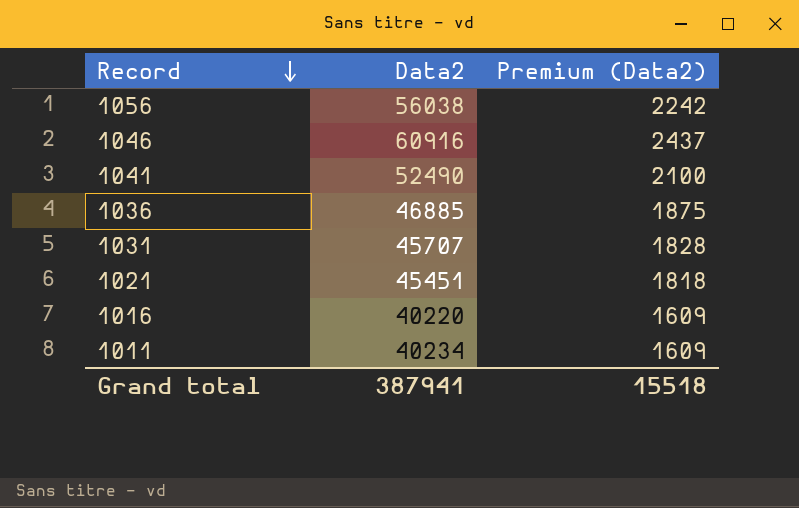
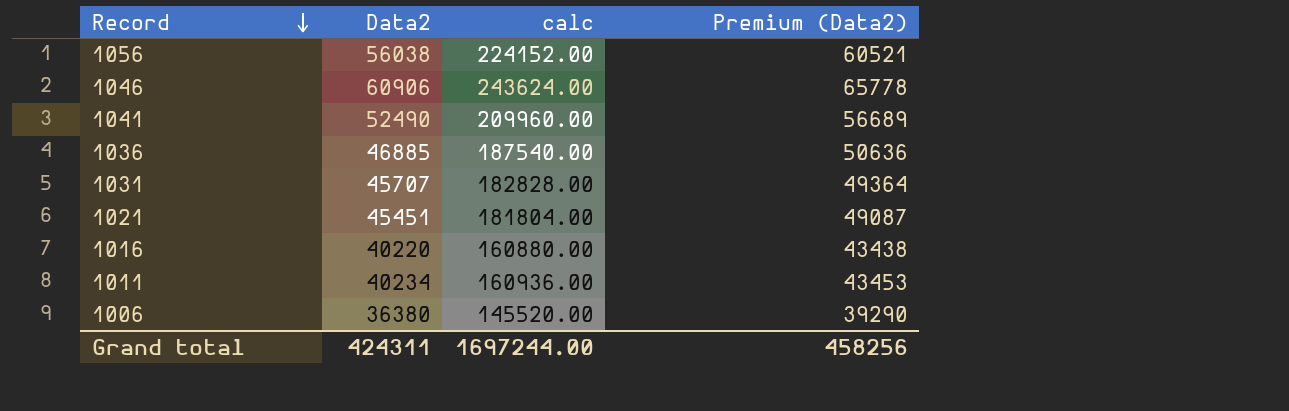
column calc | formula: none -> [Data2] * 4
column Premium (Data2) | formula: [Data2] * 0.04 -> [Data2] * 1.08
1046 | Data2: 60916 -> 60906
row 1006: none -> 36380 | 145520.00 | 39290
Grand total | Data2: 387941 -> 424311
Grand total | Premium (Data2): 15518 -> 458256

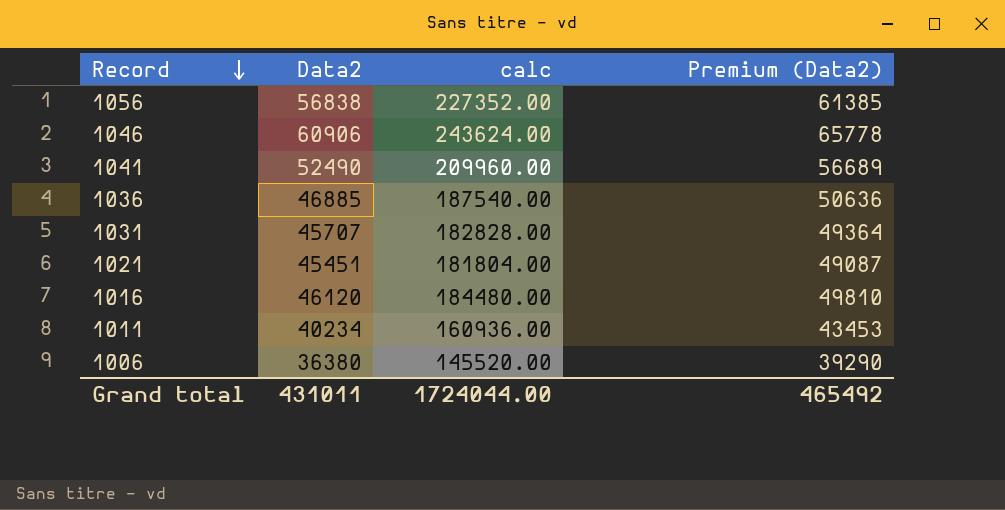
1056 | Data2: 56038 -> 56838
1056 | calc: 224152.00 -> 227352.00
1056 | Premium (Data2): 60521 -> 61385
1016 | Data2: 40220 -> 46120
1016 | calc: 160880.00 -> 184480.00
1016 | Premium (Data2): 43438 -> 49810
Grand total | Data2: 424311 -> 431011
Grand total | calc: 1697244.00 -> 1724044.00
Grand total | Premium (Data2): 458256 -> 465492

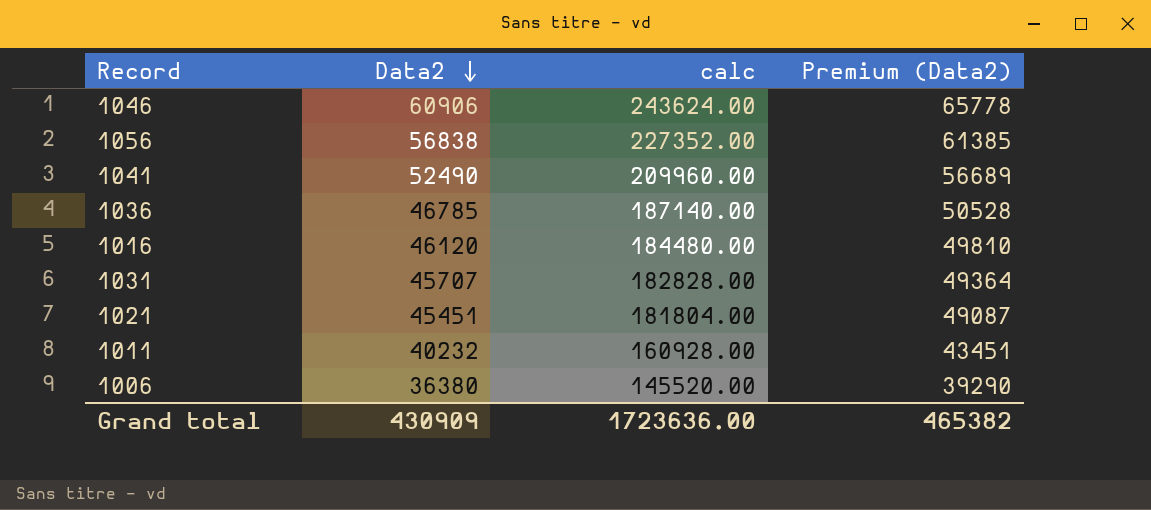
row order: Record descending -> Data2 descending
1036 | Data2: 46885 -> 46785
1036 | calc: 187540.00 -> 187140.00
1036 | Premium (Data2): 50636 -> 50528
1011 | Data2: 40234 -> 40232
1011 | calc: 160936.00 -> 160928.00
1011 | Premium (Data2): 43453 -> 43451
Grand total | Data2: 431011 -> 430909
Grand total | calc: 1724044.00 -> 1723636.00
Grand total | Premium (Data2): 465492 -> 465382

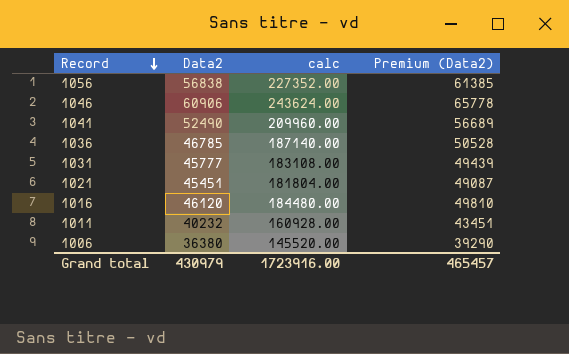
row order: Data2 descending -> Record descending
1031 | Data2: 45707 -> 45777
1031 | calc: 182828.00 -> 183108.00
1031 | Premium (Data2): 49364 -> 49439
Grand total | Data2: 430909 -> 430979
Grand total | calc: 1723636.00 -> 1723916.00
Grand total | Premium (Data2): 465382 -> 465457

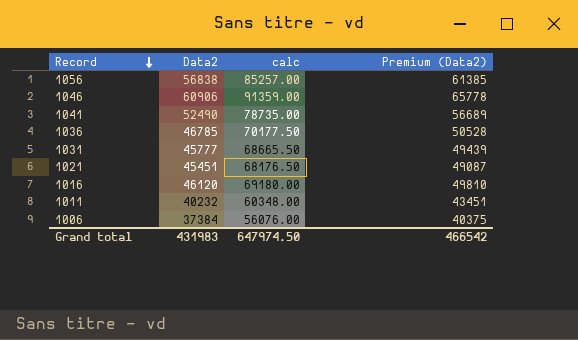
column calc | formula: [Data2] * 4 -> [Data2] * 1.5
1006 | Data2: 36380 -> 37384
1006 | Premium (Data2): 39290 -> 40375
Grand total | Data2: 430979 -> 431983
Grand total | calc: 1723916.00 -> 647974.50
Grand total | Premium (Data2): 465457 -> 466542

